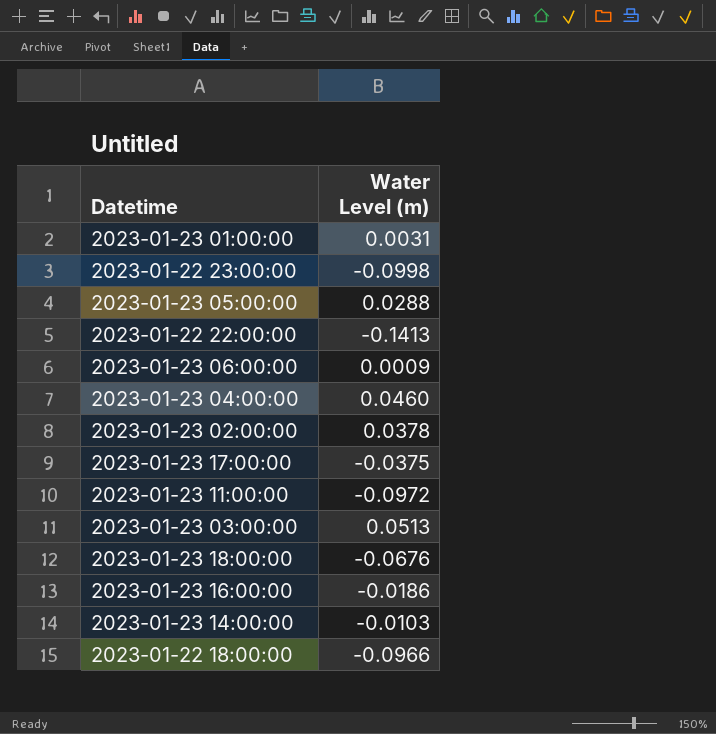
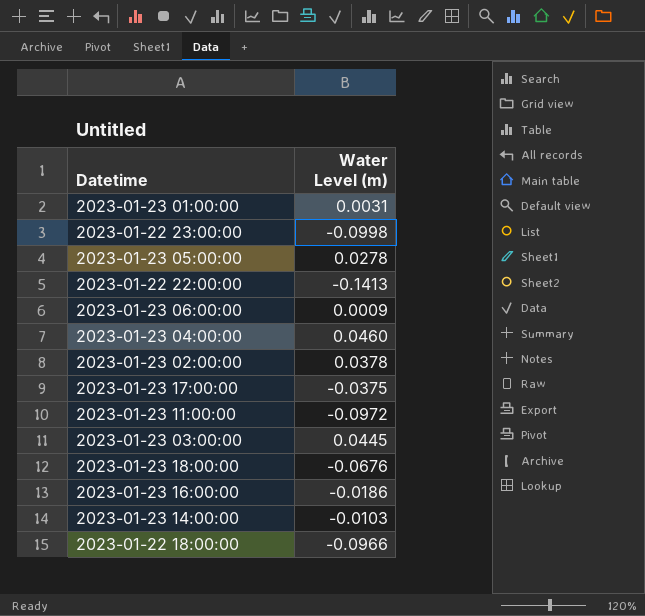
2023-01-23 05:00:00 | Water Level (m): 0.0288 -> 0.0278
2023-01-23 03:00:00 | Water Level (m): 0.0513 -> 0.0445

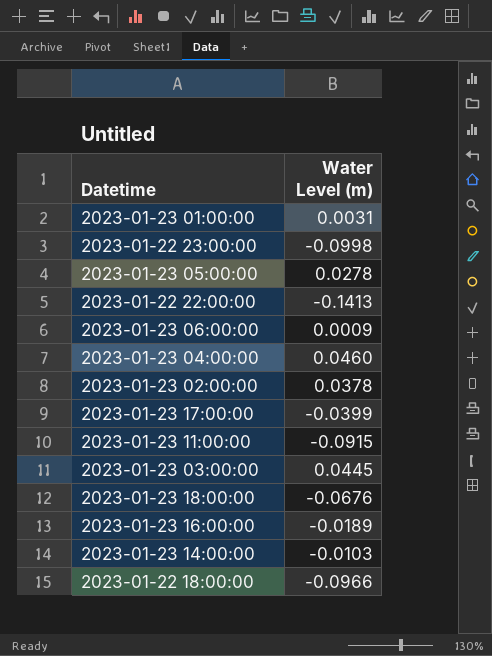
2023-01-23 17:00:00 | Water Level (m): -0.0375 -> -0.0399
2023-01-23 11:00:00 | Water Level (m): -0.0972 -> -0.0915
2023-01-23 16:00:00 | Water Level (m): -0.0186 -> -0.0189

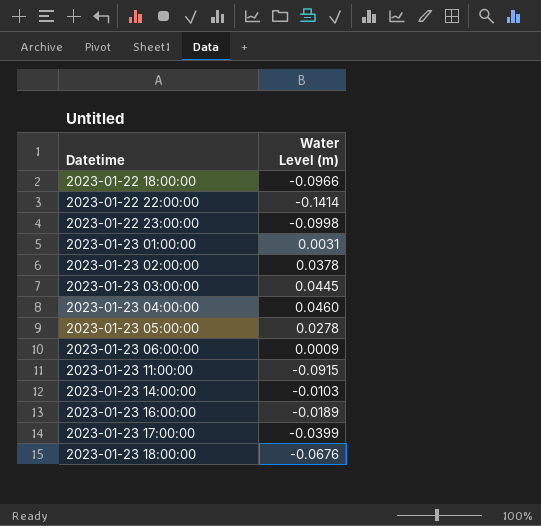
row order: none -> Datetime ascending
2023-01-22 22:00:00 | Water Level (m): -0.1413 -> -0.1414

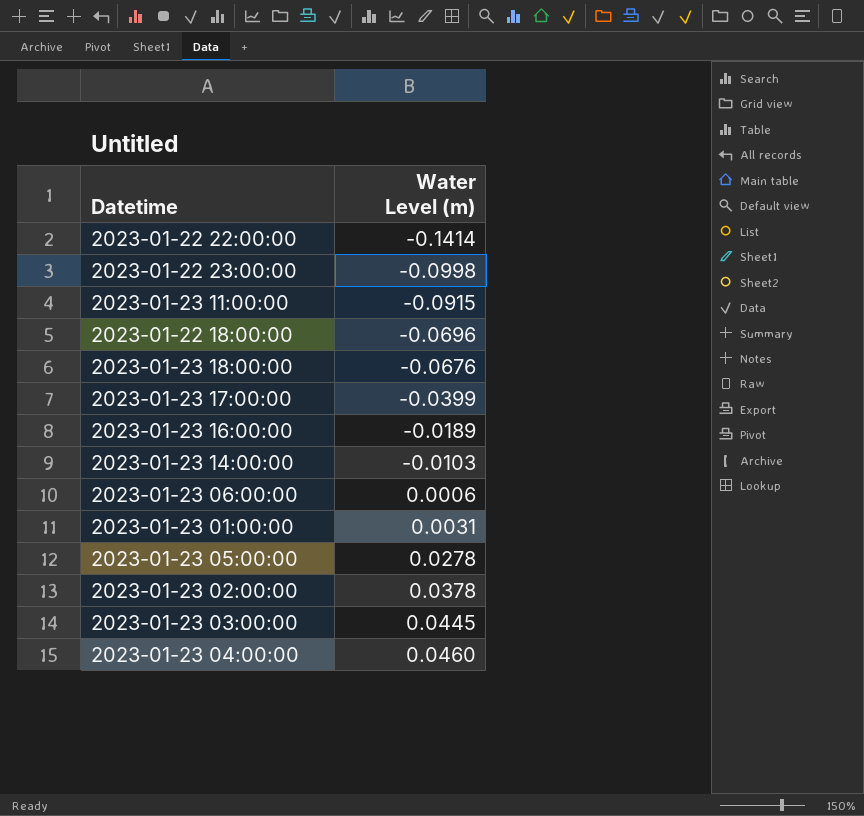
row order: Datetime ascending -> Water Level (m) ascending
2023-01-22 18:00:00 | Water Level (m): -0.0966 -> -0.0696
2023-01-23 06:00:00 | Water Level (m): 0.0009 -> 0.0006

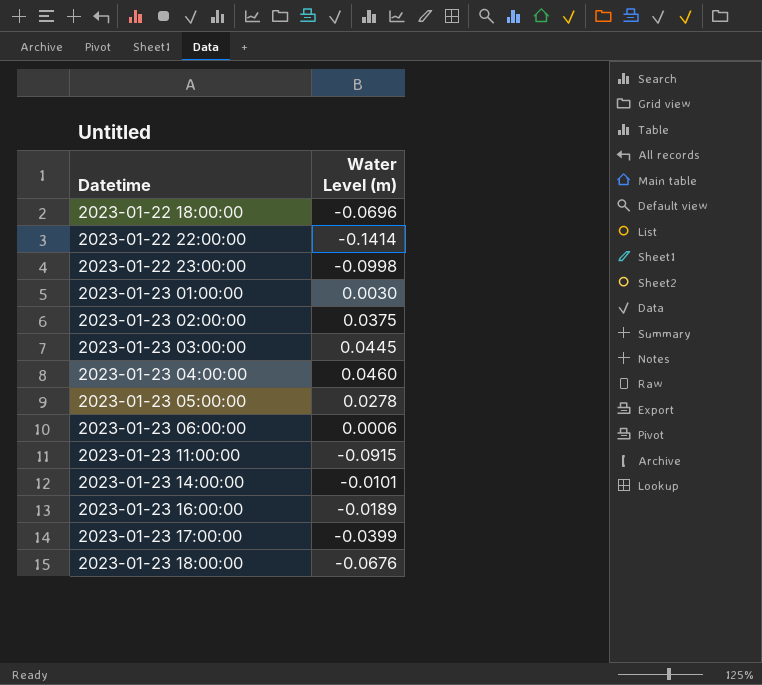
row order: Water Level (m) ascending -> Datetime ascending
2023-01-23 01:00:00 | Water Level (m): 0.0031 -> 0.0030
2023-01-23 02:00:00 | Water Level (m): 0.0378 -> 0.0375
2023-01-23 14:00:00 | Water Level (m): -0.0103 -> -0.0101

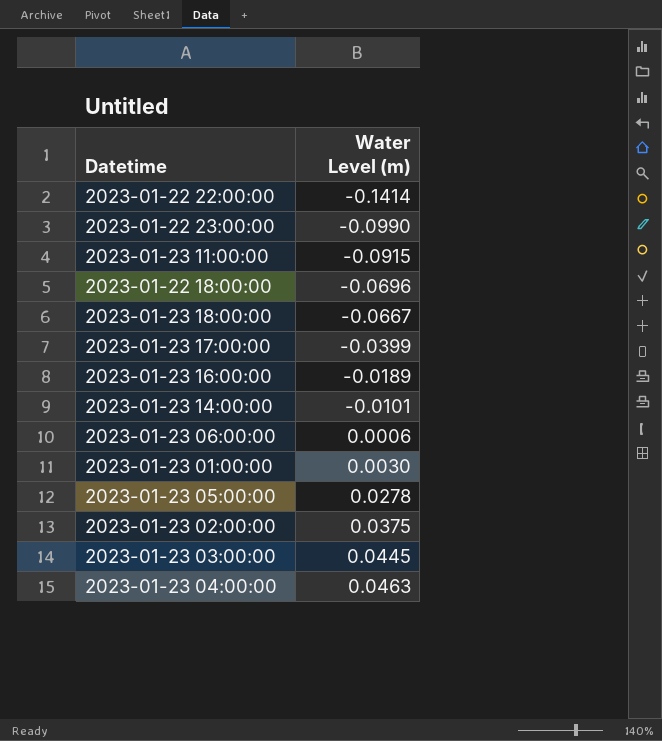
row order: Datetime ascending -> Water Level (m) ascending
2023-01-22 23:00:00 | Water Level (m): -0.0998 -> -0.0990
2023-01-23 18:00:00 | Water Level (m): -0.0676 -> -0.0667
2023-01-23 04:00:00 | Water Level (m): 0.0460 -> 0.0463

